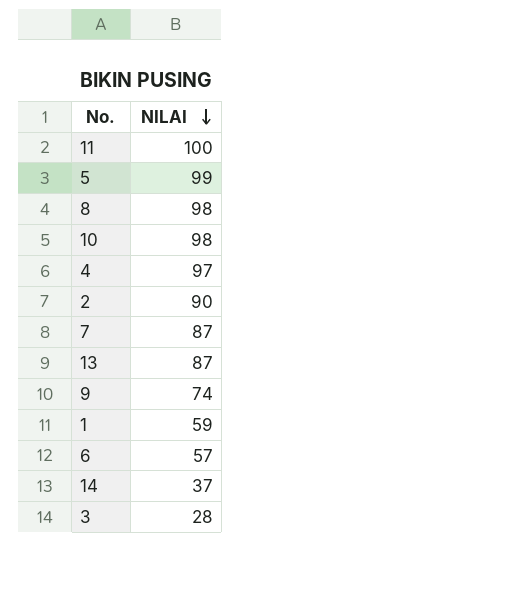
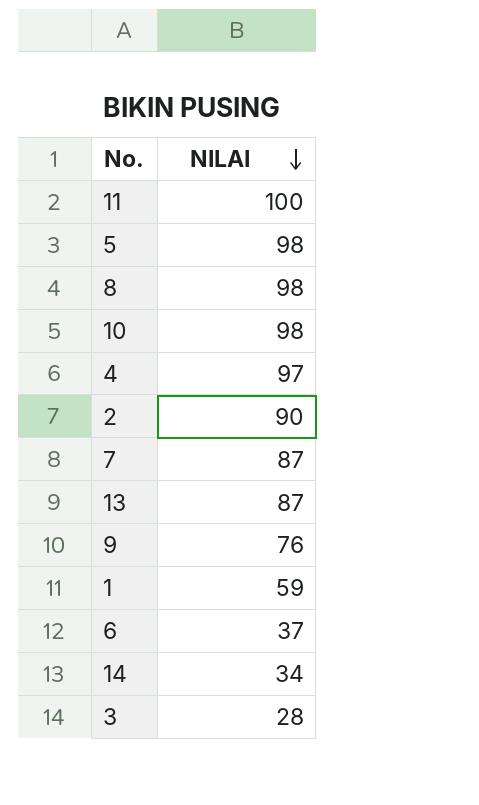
5 | NILAI: 99 -> 98
9 | NILAI: 74 -> 76
6 | NILAI: 57 -> 37
14 | NILAI: 37 -> 34

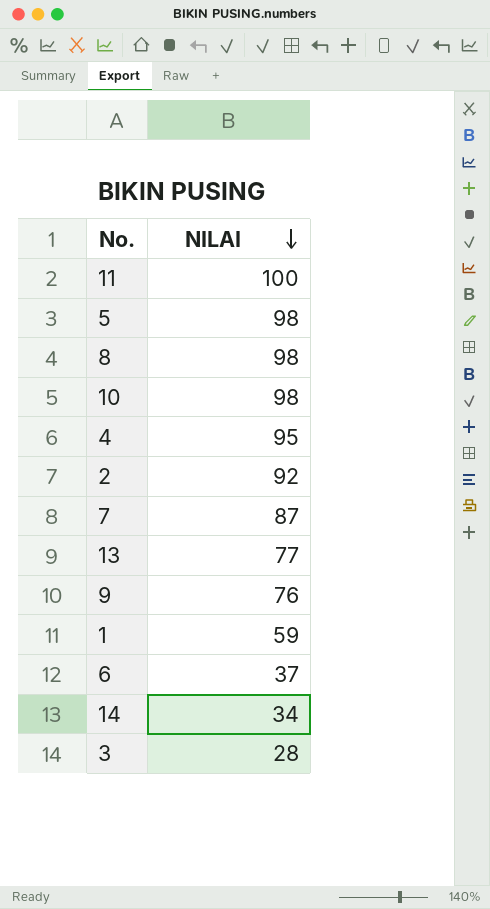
4 | NILAI: 97 -> 95
2 | NILAI: 90 -> 92
13 | NILAI: 87 -> 77

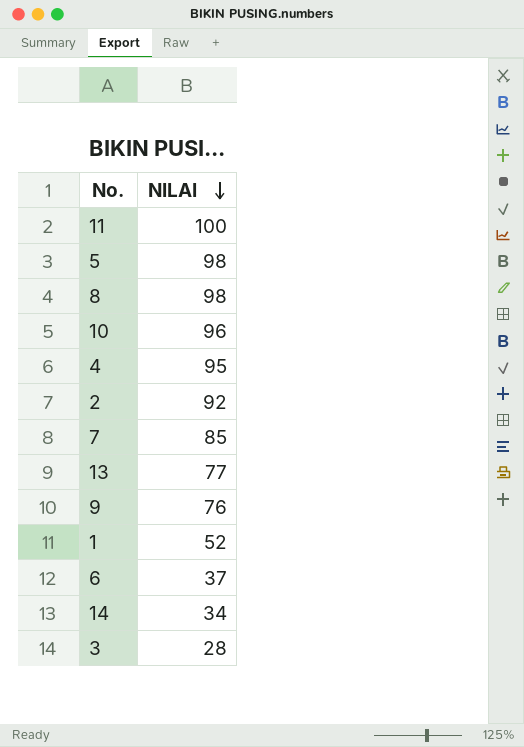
10 | NILAI: 98 -> 96
7 | NILAI: 87 -> 85
1 | NILAI: 59 -> 52

